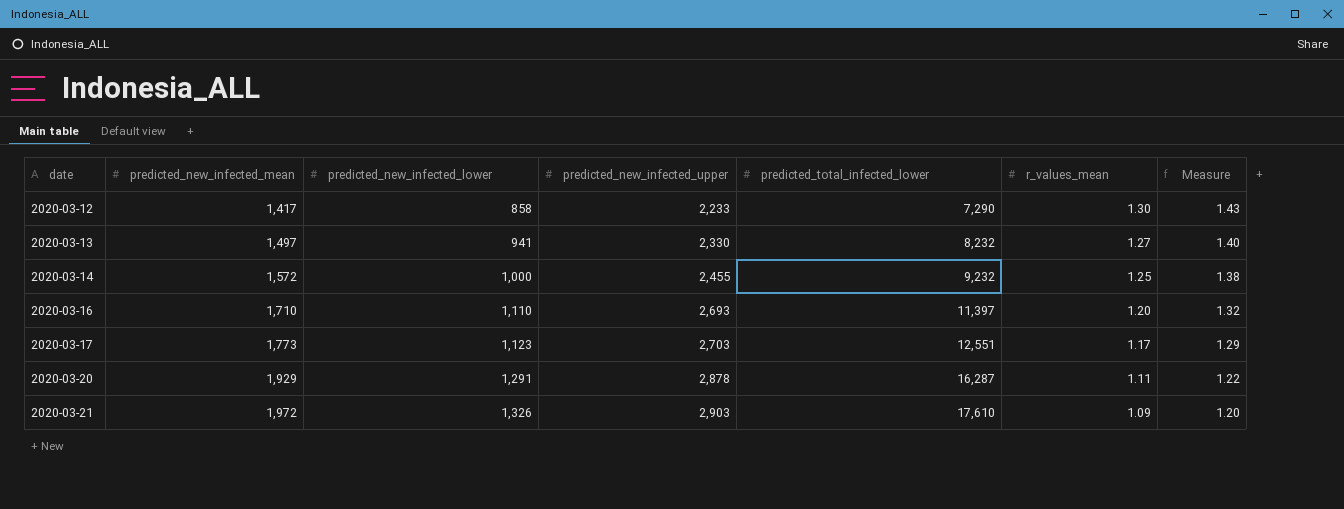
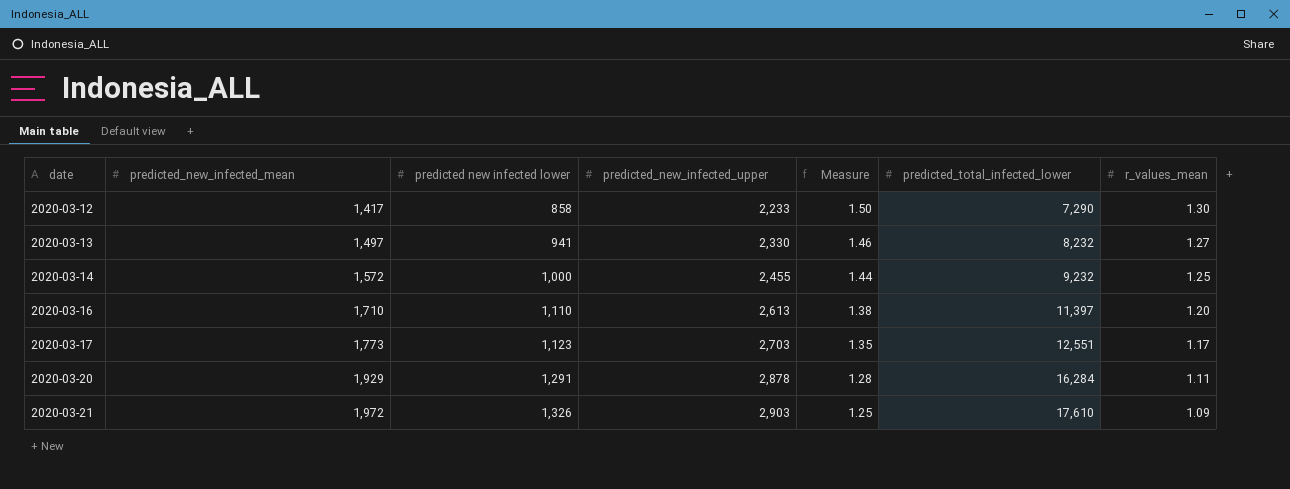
column name: predicted_new_infected_lower -> predicted new infected lower
column Measure | formula: [r_values_mean] * 1.1 -> [r_values_mean] * 1.15
column Measure | position: 7 -> 5
2020-03-16 | predicted_new_infected_upper: 2,693 -> 2,613
2020-03-20 | predicted_total_infected_lower: 16,287 -> 16,284

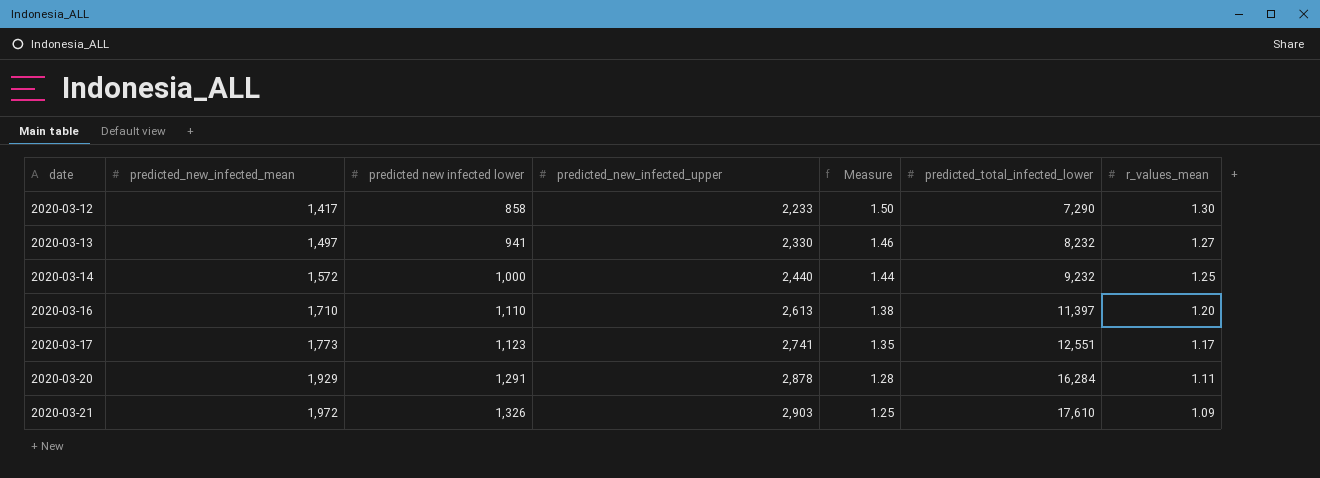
2020-03-14 | predicted_new_infected_upper: 2,455 -> 2,440
2020-03-17 | predicted_new_infected_upper: 2,703 -> 2,741

